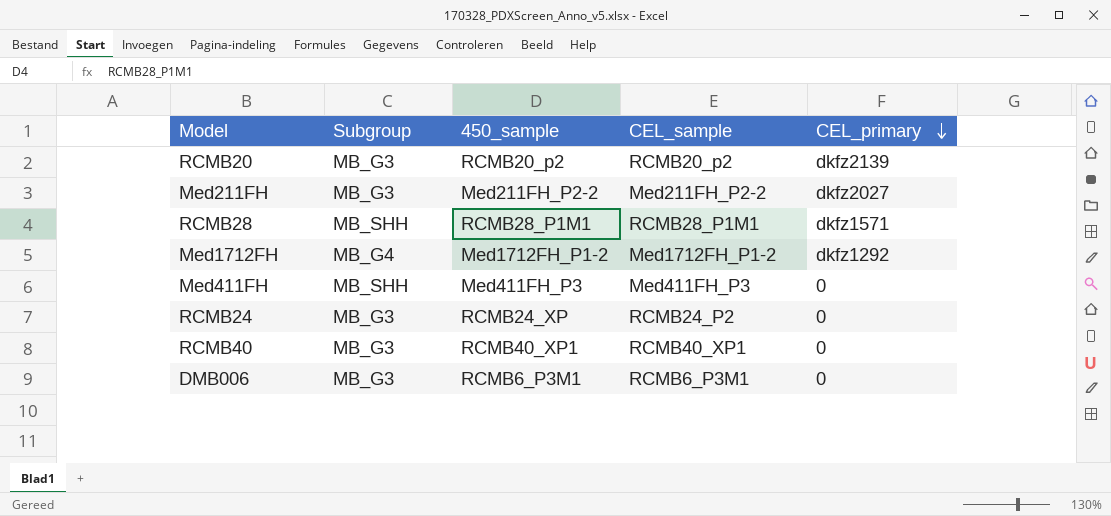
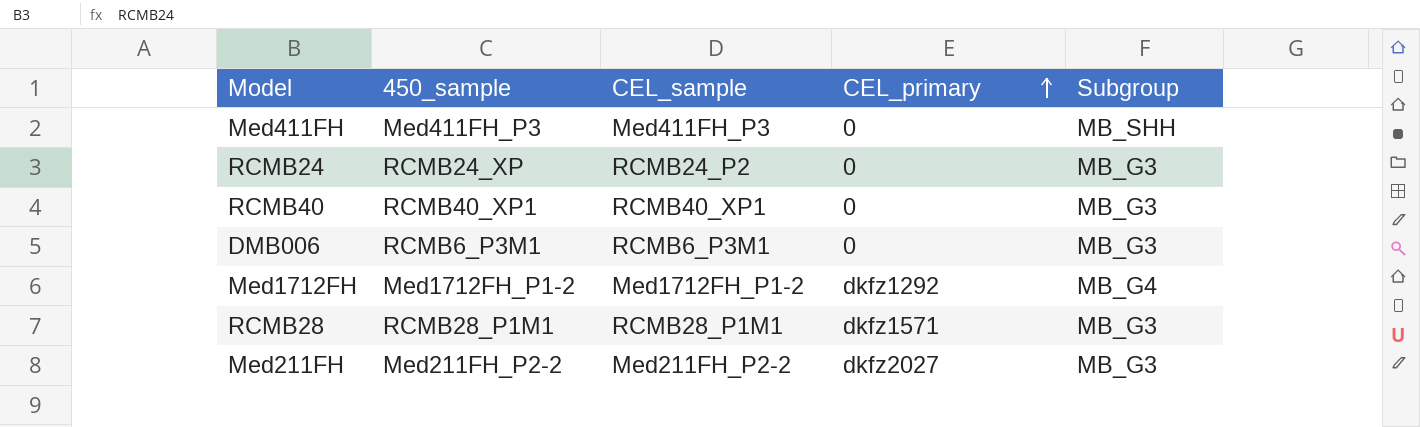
row order: CEL_primary descending -> CEL_primary ascending
column Subgroup | position: 2 -> 5
row RCMB20: MB_G3 | RCMB20_p2 | RCMB20_p2 | dkfz2139 -> none
RCMB28 | Subgroup: MB_SHH -> MB_G3

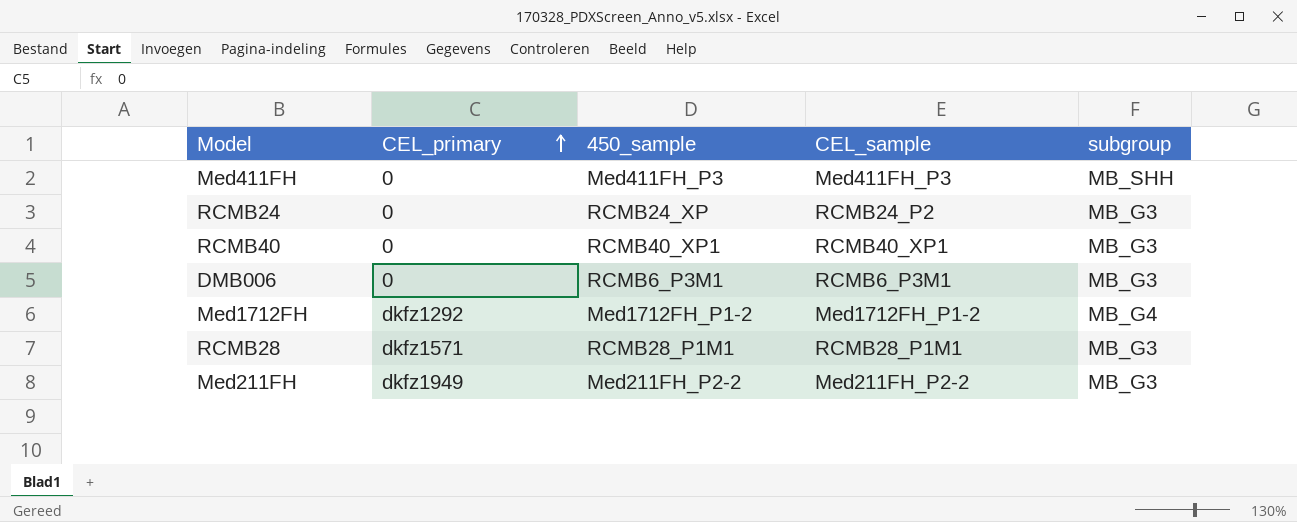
column CEL_primary | position: 4 -> 2
column name: Subgroup -> subgroup
Med211FH | CEL_primary: dkfz2027 -> dkfz1949

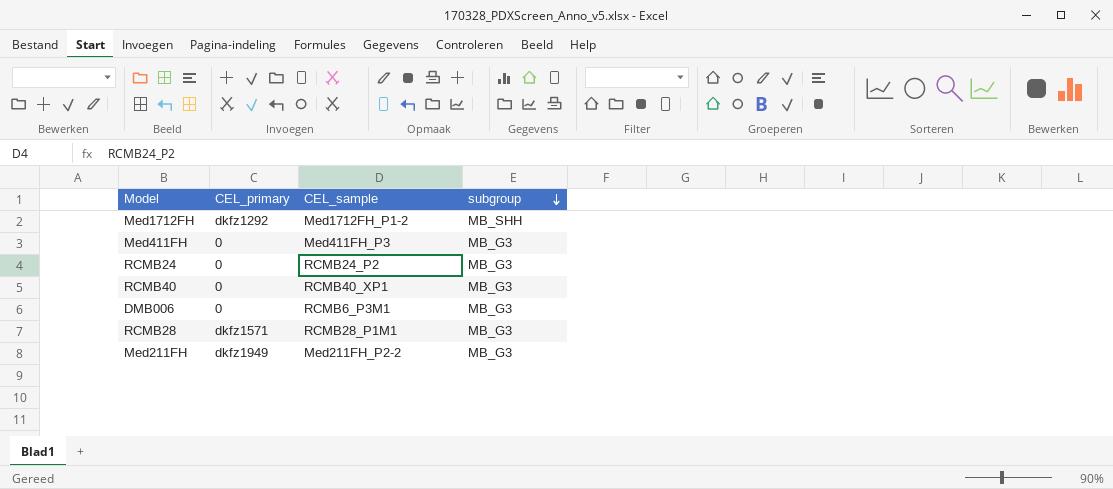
row order: CEL_primary ascending -> subgroup descending
column 450_sample | position: 3 -> none
Med1712FH | subgroup: MB_G4 -> MB_SHH
Med411FH | subgroup: MB_SHH -> MB_G3

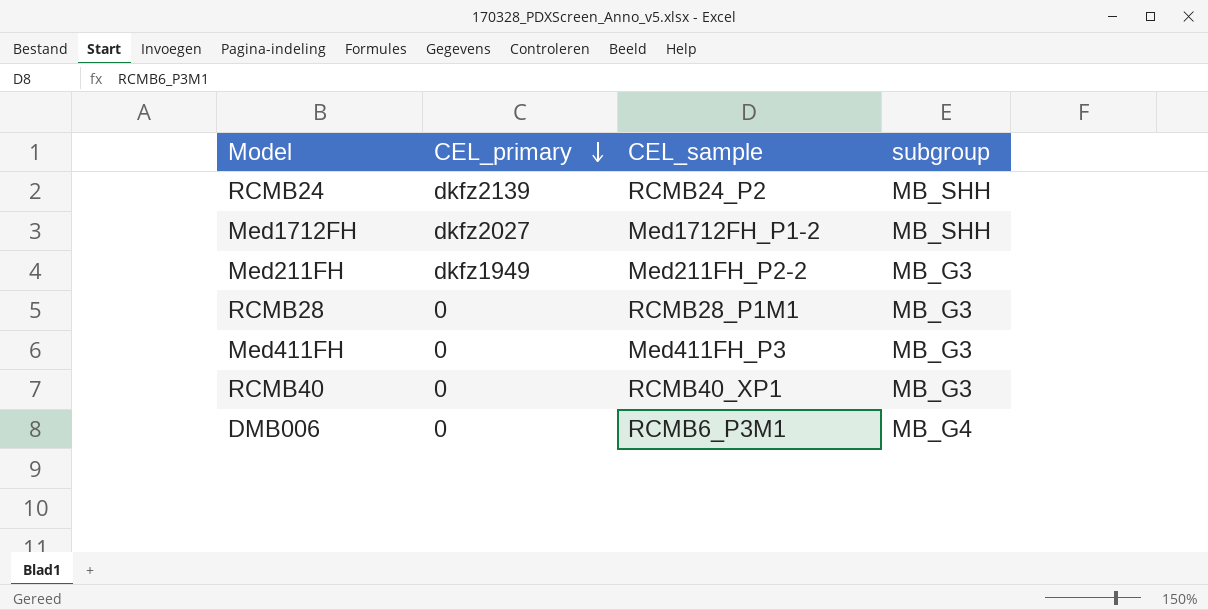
row order: subgroup descending -> CEL_primary descending
RCMB24 | CEL_primary: 0 -> dkfz2139
RCMB24 | subgroup: MB_G3 -> MB_SHH
Med1712FH | CEL_primary: dkfz1292 -> dkfz2027
RCMB28 | CEL_primary: dkfz1571 -> 0
DMB006 | subgroup: MB_G3 -> MB_G4

